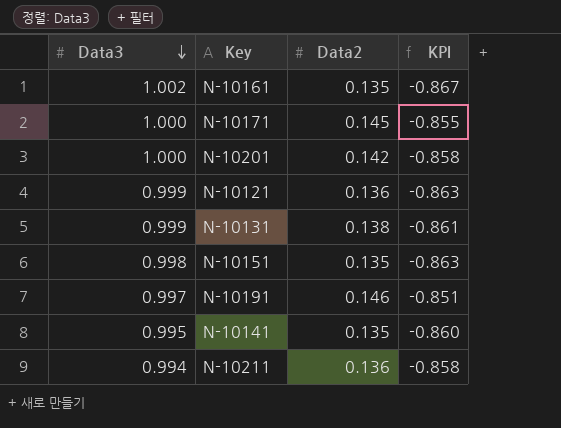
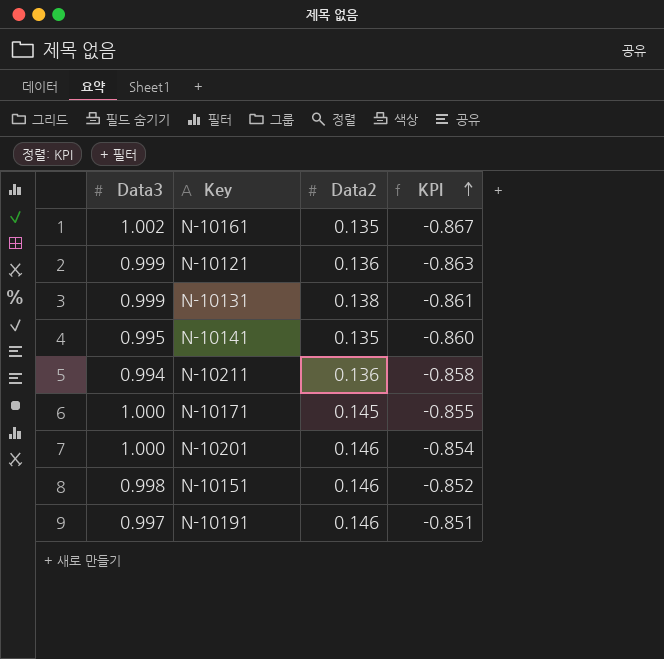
row order: Data3 descending -> KPI ascending
N-10201 | Data2: 0.142 -> 0.146
N-10201 | KPI: -0.858 -> -0.854
N-10151 | Data2: 0.135 -> 0.146
N-10151 | KPI: -0.863 -> -0.852

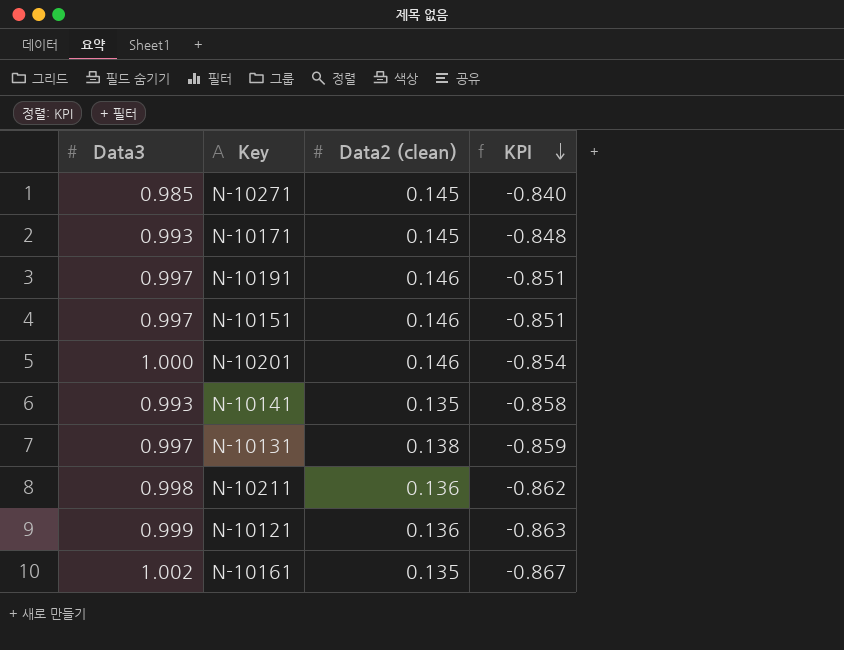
row order: KPI ascending -> KPI descending
column name: Data2 -> Data2 (clean)
row N-10271: none -> 0.985 | 0.145 | -0.840
N-10171 | Data3: 1.000 -> 0.993
N-10171 | KPI: -0.855 -> -0.848
N-10151 | Data3: 0.998 -> 0.997
N-10151 | KPI: -0.852 -> -0.851
N-10141 | Data3: 0.995 -> 0.993
N-10141 | KPI: -0.860 -> -0.858
N-10131 | Data3: 0.999 -> 0.997
N-10131 | KPI: -0.861 -> -0.859
N-10211 | Data3: 0.994 -> 0.998
N-10211 | KPI: -0.858 -> -0.862

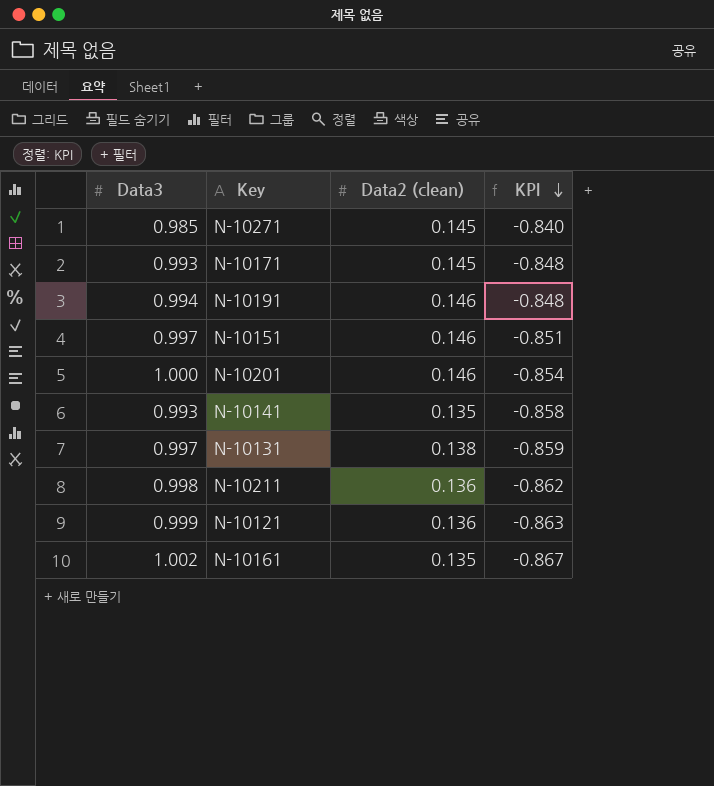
N-10191 | Data3: 0.997 -> 0.994
N-10191 | KPI: -0.851 -> -0.848

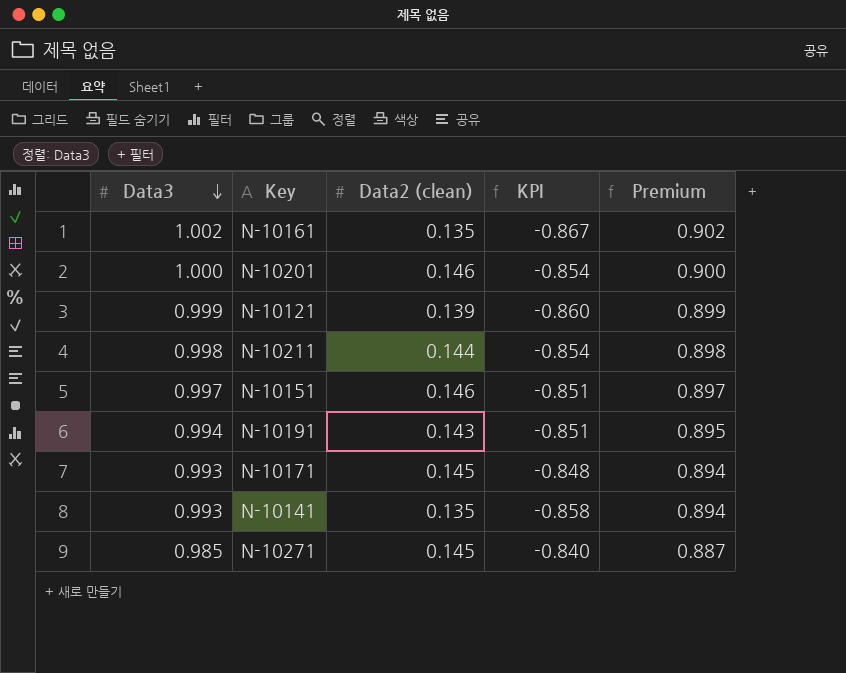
row order: KPI descending -> Data3 descending
column Premium | formula: none -> [Data3] * 0.9
row N-10131: 0.997 | 0.138 | -0.859 -> none
N-10121 | Data2 (clean): 0.136 -> 0.139
N-10121 | KPI: -0.863 -> -0.860
N-10211 | Data2 (clean): 0.136 -> 0.144
N-10211 | KPI: -0.862 -> -0.854
N-10191 | Data2 (clean): 0.146 -> 0.143
N-10191 | KPI: -0.848 -> -0.851

